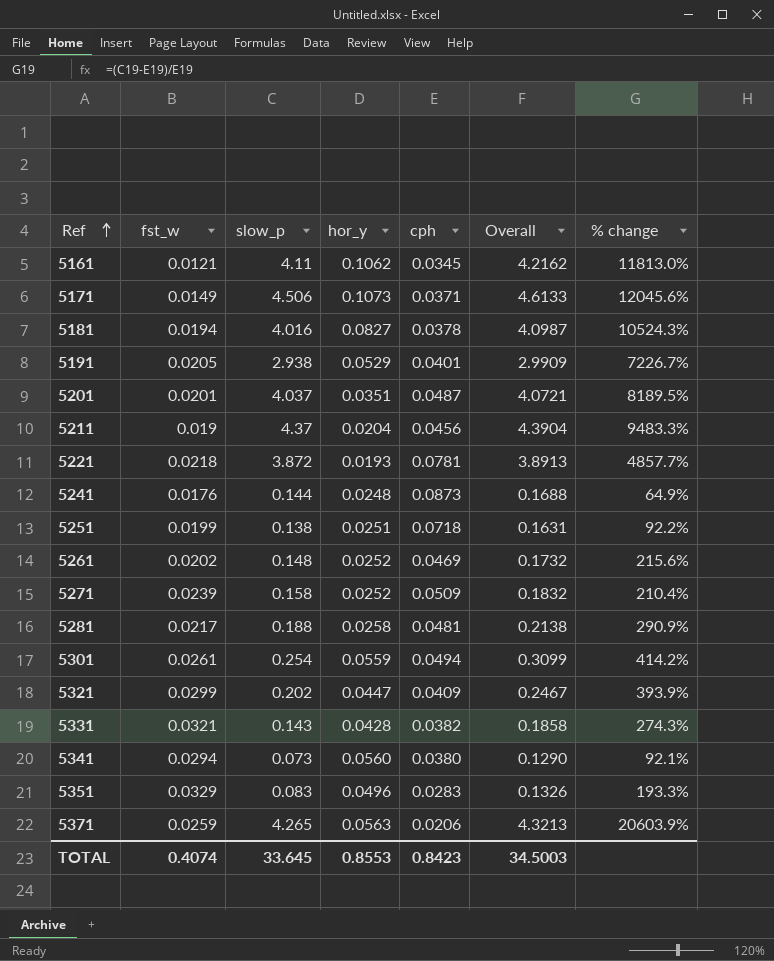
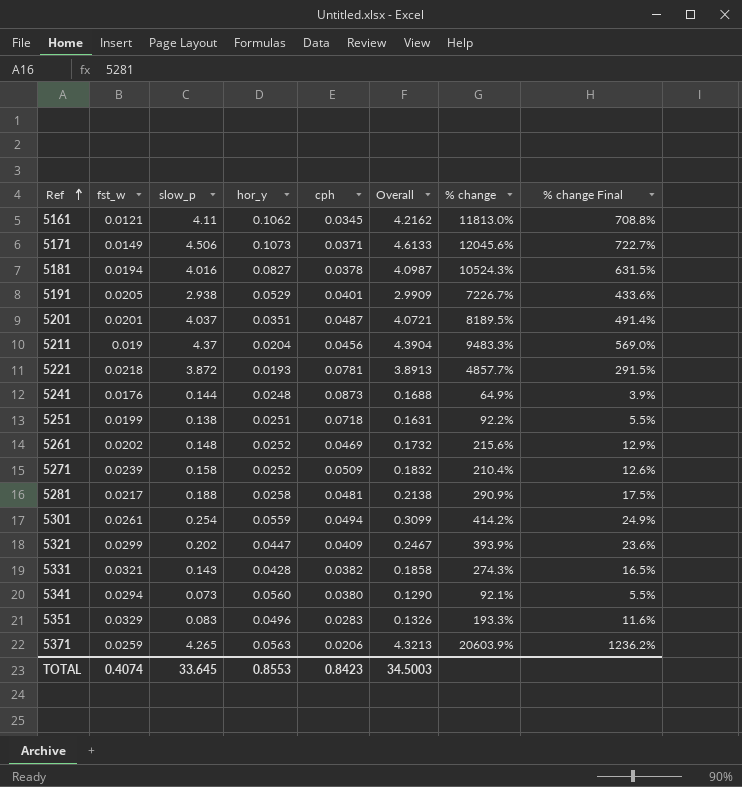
column % change Final | formula: none -> [% change] * 0.06

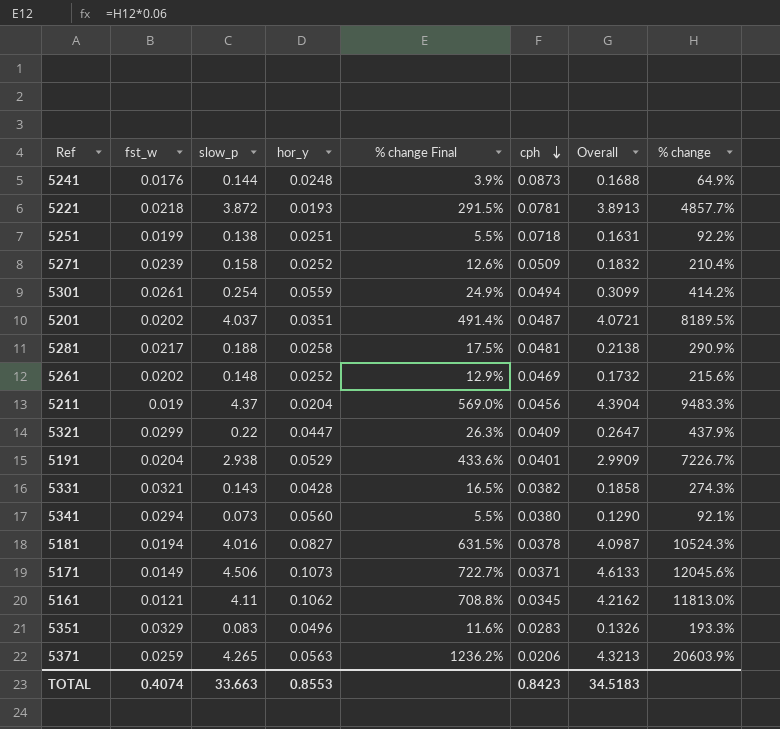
row order: Ref ascending -> cph descending
column % change Final | position: 8 -> 5
5201 | fst_w: 0.0201 -> 0.0202
5321 | slow_p: 0.202 -> 0.22
5321 | % change Final: 23.6% -> 26.3%
5321 | Overall: 0.2467 -> 0.2647
5321 | % change: 393.9% -> 437.9%
5191 | fst_w: 0.0205 -> 0.0204
TOTAL | slow_p: 33.645 -> 33.663
TOTAL | Overall: 34.5003 -> 34.5183

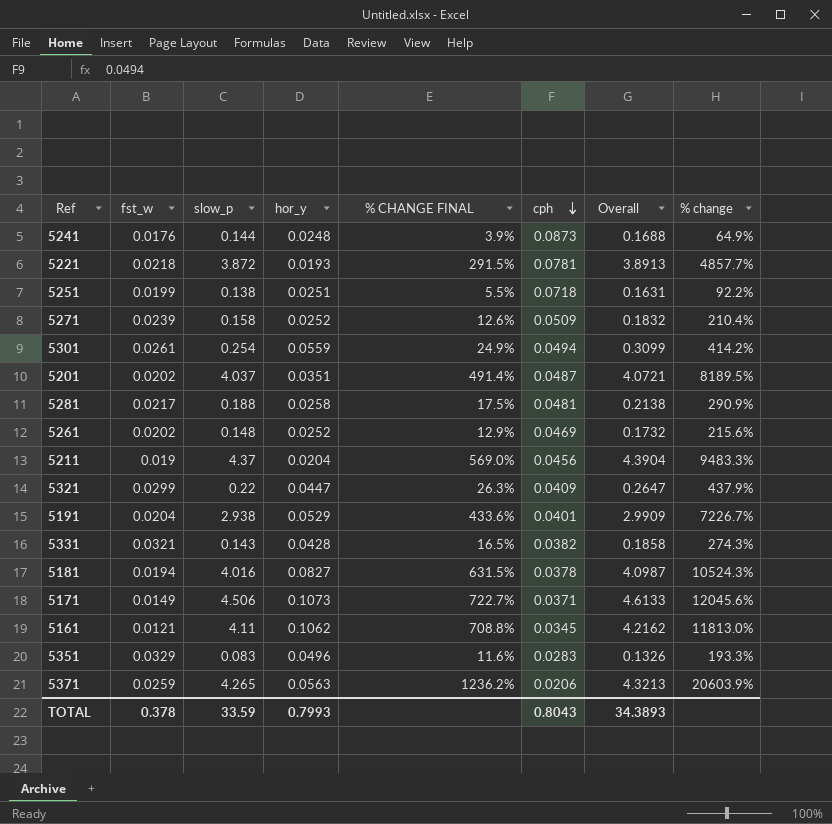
column name: % change Final -> % CHANGE FINAL
row 5341: 0.0294 | 0.073 | 0.0560 | 5.5% | 0.0380 | 0.1290 | 92.1% -> none
TOTAL | fst_w: 0.4074 -> 0.378
TOTAL | slow_p: 33.663 -> 33.59
TOTAL | hor_y: 0.8553 -> 0.7993
TOTAL | cph: 0.8423 -> 0.8043
TOTAL | Overall: 34.5183 -> 34.3893

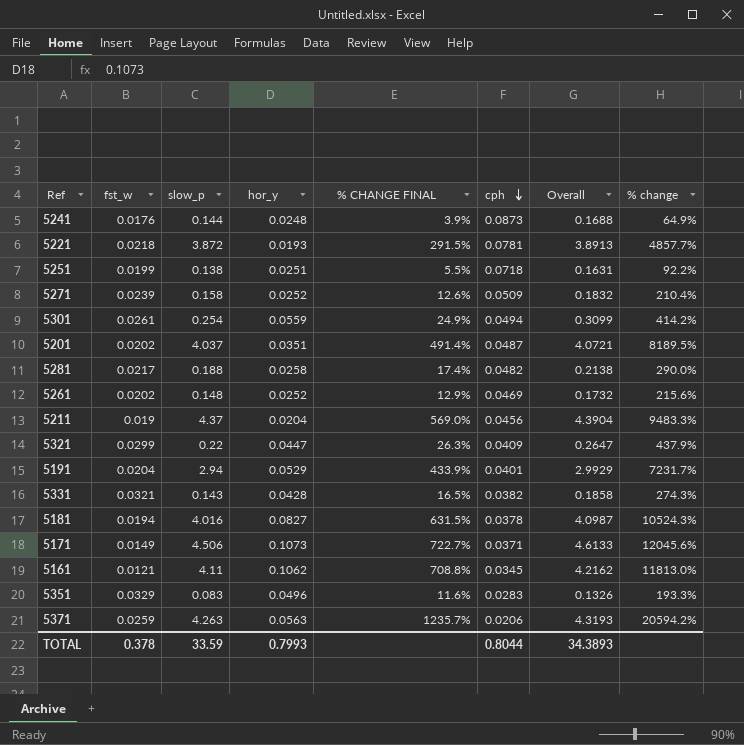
5281 | % CHANGE FINAL: 17.5% -> 17.4%
5281 | cph: 0.0481 -> 0.0482
5281 | % change: 290.9% -> 290.0%
5191 | slow_p: 2.938 -> 2.94
5191 | % CHANGE FINAL: 433.6% -> 433.9%
5191 | Overall: 2.9909 -> 2.9929
5191 | % change: 7226.7% -> 7231.7%
5371 | slow_p: 4.265 -> 4.263
5371 | % CHANGE FINAL: 1236.2% -> 1235.7%
5371 | Overall: 4.3213 -> 4.3193
5371 | % change: 20603.9% -> 20594.2%
TOTAL | cph: 0.8043 -> 0.8044

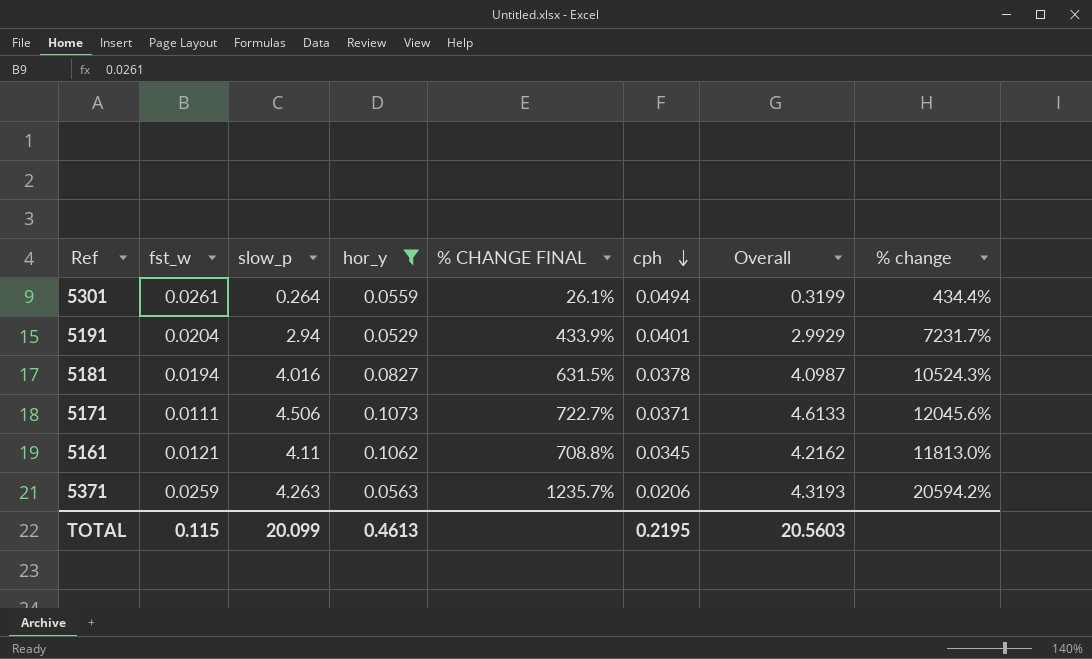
filter: none -> hor_y >= 0.0529
5301 | slow_p: 0.254 -> 0.264
5301 | % CHANGE FINAL: 24.9% -> 26.1%
5301 | Overall: 0.3099 -> 0.3199
5301 | % change: 414.2% -> 434.4%
5171 | fst_w: 0.0149 -> 0.0111
TOTAL | fst_w: 0.378 -> 0.115
TOTAL | slow_p: 33.59 -> 20.099
TOTAL | hor_y: 0.7993 -> 0.4613
TOTAL | cph: 0.8044 -> 0.2195
TOTAL | Overall: 34.3893 -> 20.5603

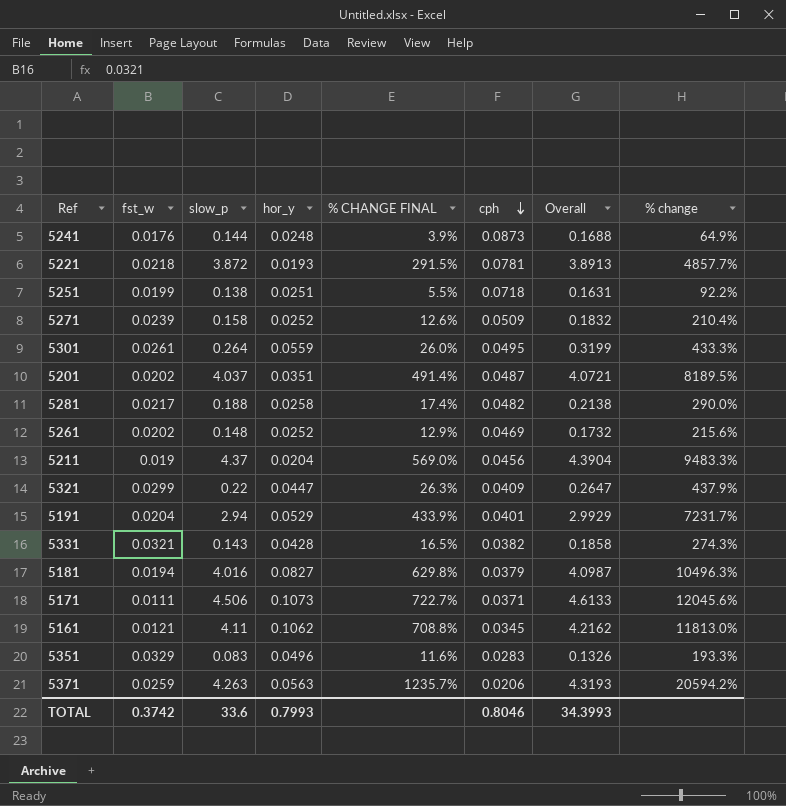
filter: hor_y >= 0.0529 -> none
5301 | % CHANGE FINAL: 26.1% -> 26.0%
5301 | cph: 0.0494 -> 0.0495
5301 | % change: 434.4% -> 433.3%
5181 | % CHANGE FINAL: 631.5% -> 629.8%
5181 | cph: 0.0378 -> 0.0379
5181 | % change: 10524.3% -> 10496.3%
TOTAL | fst_w: 0.115 -> 0.3742
TOTAL | slow_p: 20.099 -> 33.6
TOTAL | hor_y: 0.4613 -> 0.7993
TOTAL | cph: 0.2195 -> 0.8046
TOTAL | Overall: 20.5603 -> 34.3993

